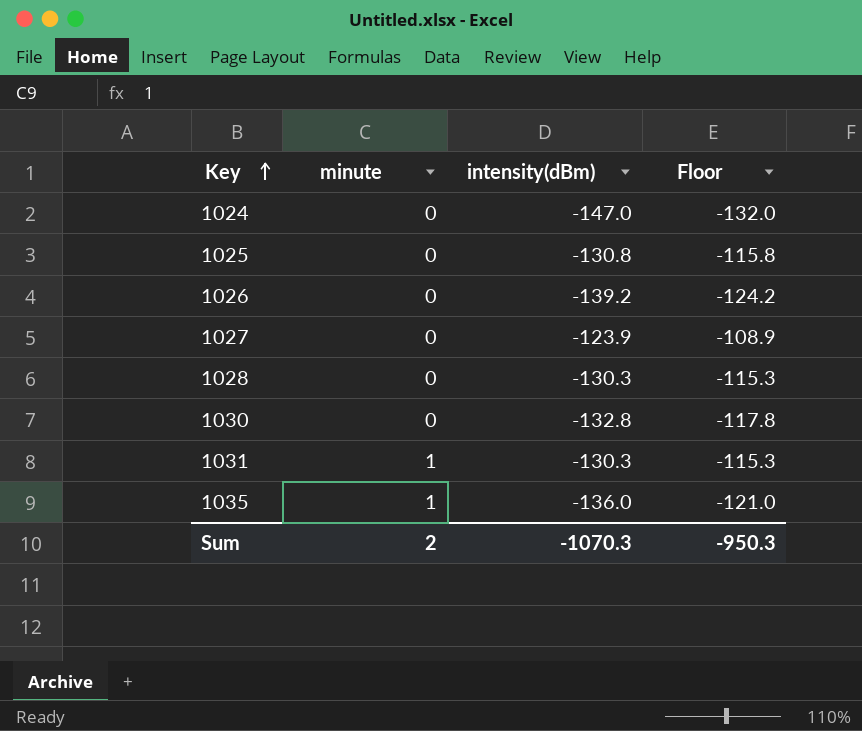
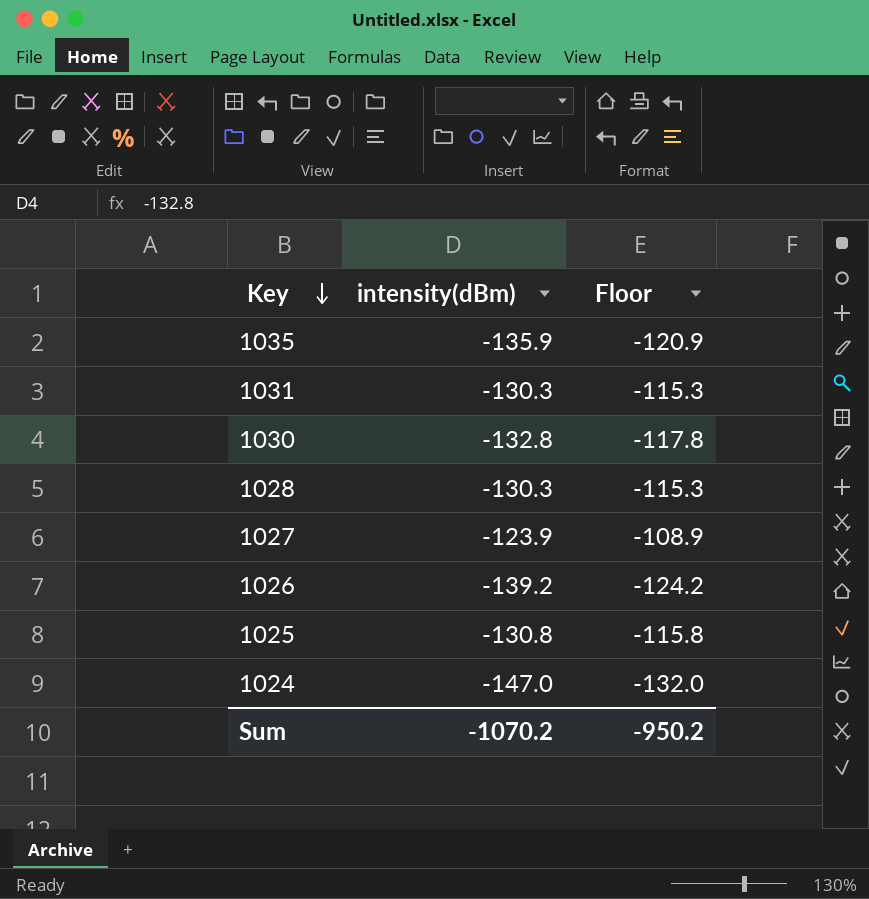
row order: Key ascending -> Key descending
column minute | position: 2 -> none
1035 | intensity(dBm): -136.0 -> -135.9
1035 | Floor: -121.0 -> -120.9
Sum | intensity(dBm): -1070.3 -> -1070.2
Sum | Floor: -950.3 -> -950.2

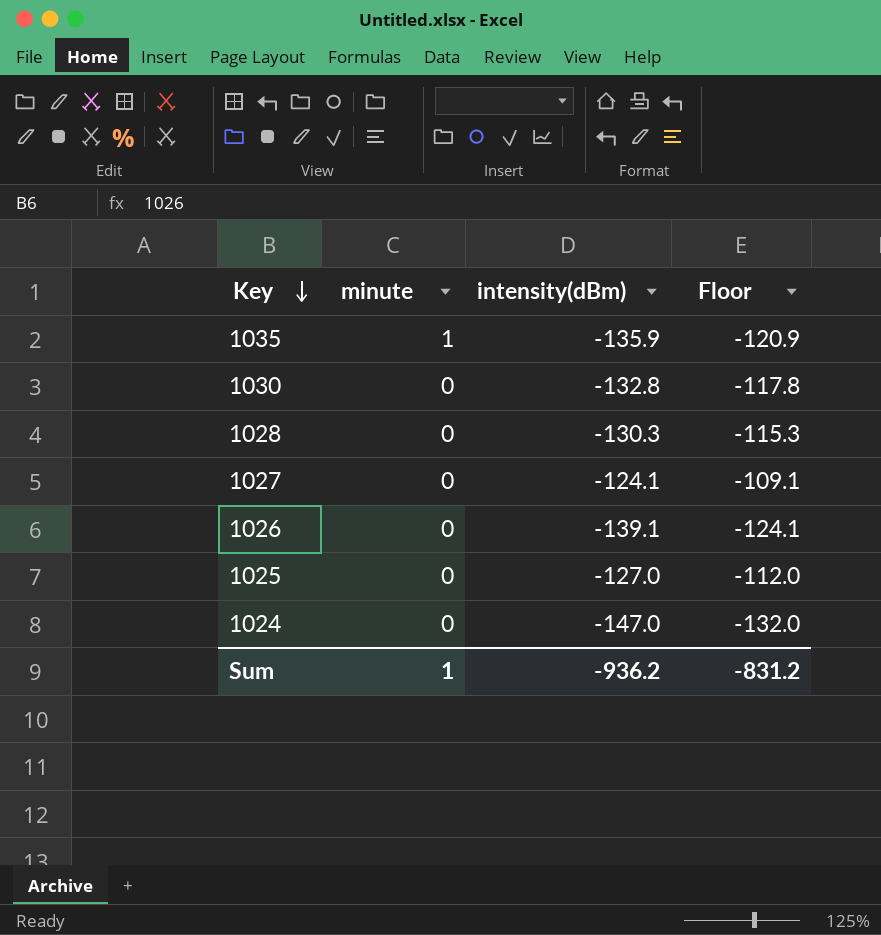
column minute | position: none -> 2
row 1031: -130.3 | -115.3 -> none
1027 | intensity(dBm): -123.9 -> -124.1
1027 | Floor: -108.9 -> -109.1
1026 | intensity(dBm): -139.2 -> -139.1
1026 | Floor: -124.2 -> -124.1
1025 | intensity(dBm): -130.8 -> -127.0
1025 | Floor: -115.8 -> -112.0
Sum | intensity(dBm): -1070.2 -> -936.2
Sum | Floor: -950.2 -> -831.2

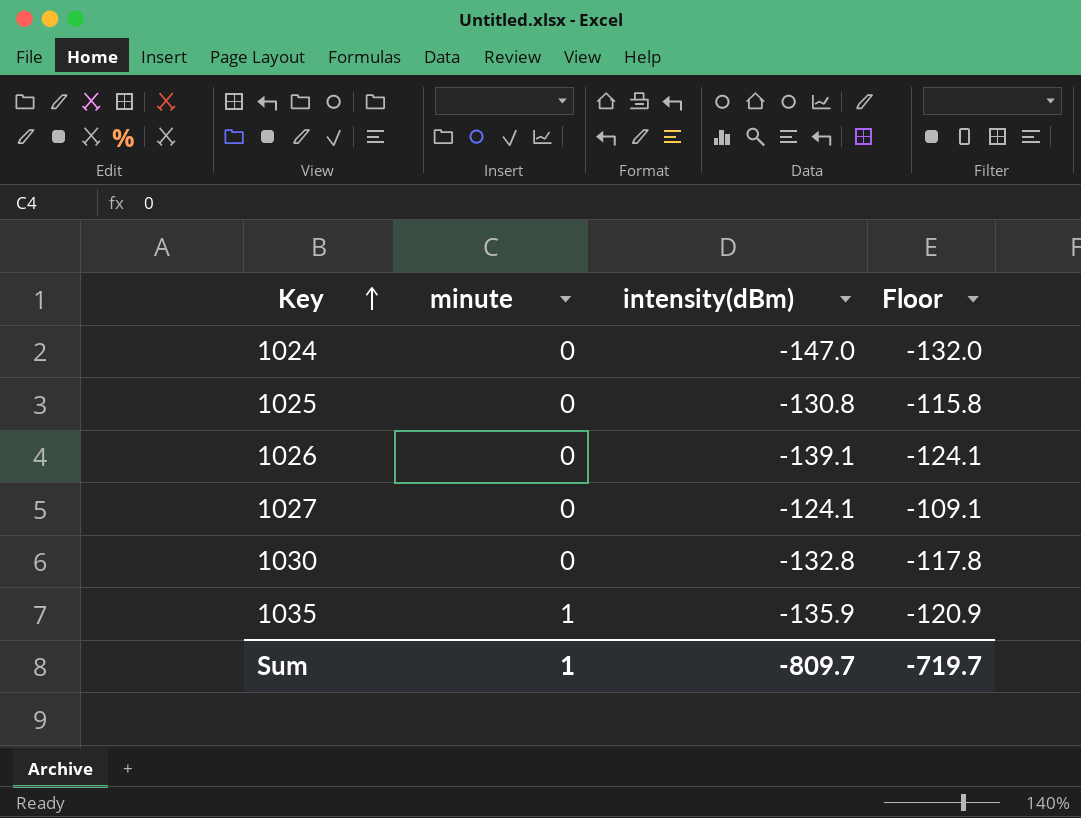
row order: Key descending -> Key ascending
row 1028: 0 | -130.3 | -115.3 -> none
1025 | intensity(dBm): -127.0 -> -130.8
1025 | Floor: -112.0 -> -115.8
Sum | intensity(dBm): -936.2 -> -809.7
Sum | Floor: -831.2 -> -719.7

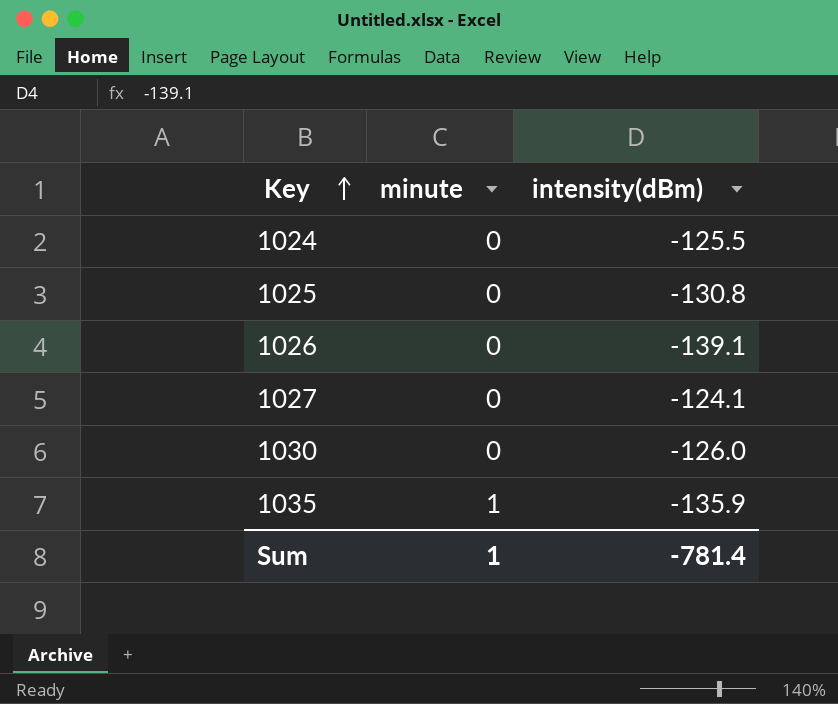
column Floor | formula: [intensity(dBm)] + 15 -> none
1024 | intensity(dBm): -147.0 -> -125.5
1030 | intensity(dBm): -132.8 -> -126.0
Sum | intensity(dBm): -809.7 -> -781.4

